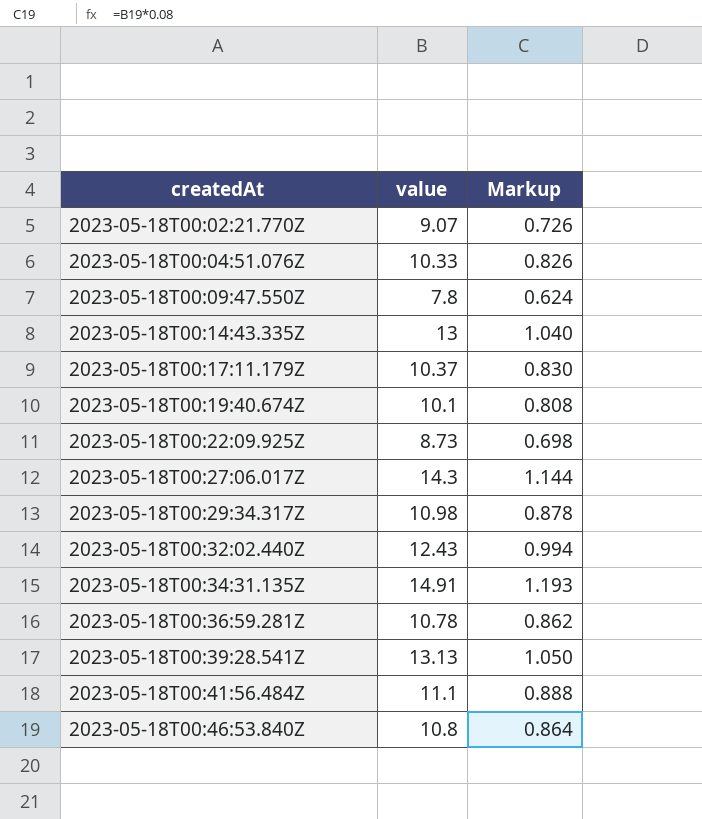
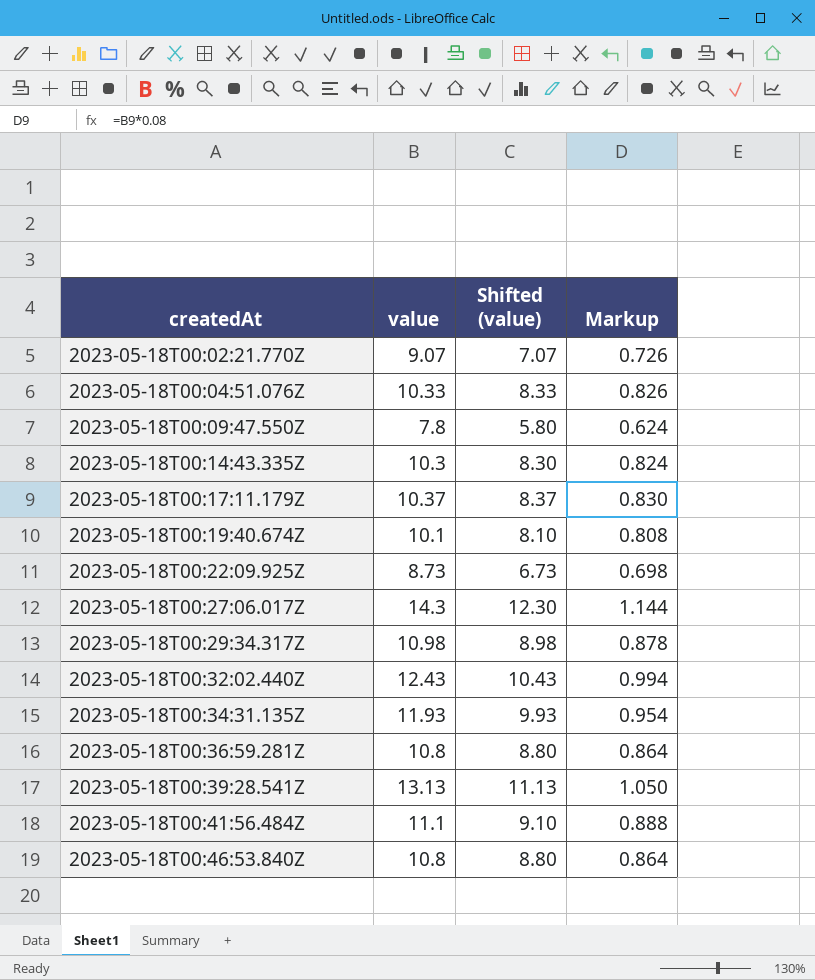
column Shifted (value) | formula: none -> [value] - 2
2023-05-18T00:14:43.335Z | value: 13 -> 10.3
2023-05-18T00:14:43.335Z | Markup: 1.040 -> 0.824
2023-05-18T00:34:31.135Z | value: 14.91 -> 11.93
2023-05-18T00:34:31.135Z | Markup: 1.193 -> 0.954
2023-05-18T00:36:59.281Z | value: 10.78 -> 10.8
2023-05-18T00:36:59.281Z | Markup: 0.862 -> 0.864

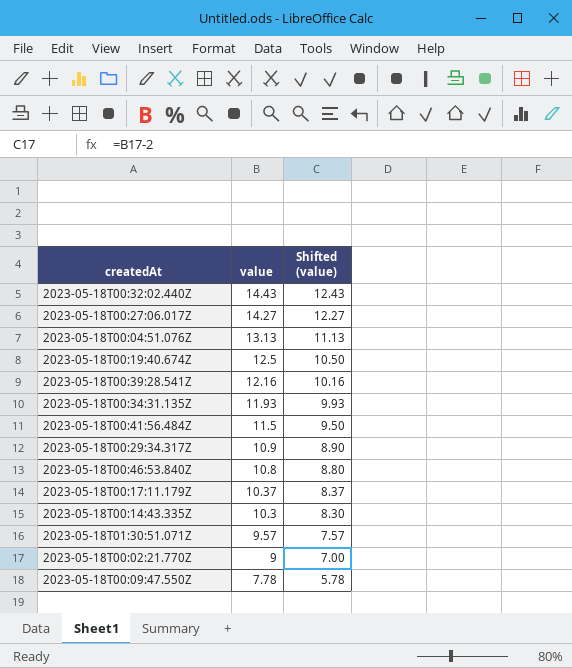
row order: createdAt ascending -> value descending
column Markup | formula: [value] * 0.08 -> none
row 2023-05-18T00:22:09.925Z: 8.73 | 6.73 | 0.698 -> none
row 2023-05-18T00:36:59.281Z: 10.8 | 8.80 | 0.864 -> none
2023-05-18T00:32:02.440Z | value: 12.43 -> 14.43
2023-05-18T00:32:02.440Z | Shifted (value): 10.43 -> 12.43
2023-05-18T00:27:06.017Z | value: 14.3 -> 14.27
2023-05-18T00:27:06.017Z | Shifted (value): 12.30 -> 12.27
2023-05-18T00:04:51.076Z | value: 10.33 -> 13.13
2023-05-18T00:04:51.076Z | Shifted (value): 8.33 -> 11.13
2023-05-18T00:19:40.674Z | value: 10.1 -> 12.5
2023-05-18T00:19:40.674Z | Shifted (value): 8.10 -> 10.50
2023-05-18T00:39:28.541Z | value: 13.13 -> 12.16
2023-05-18T00:39:28.541Z | Shifted (value): 11.13 -> 10.16
2023-05-18T00:41:56.484Z | value: 11.1 -> 11.5
2023-05-18T00:41:56.484Z | Shifted (value): 9.10 -> 9.50
2023-05-18T00:29:34.317Z | value: 10.98 -> 10.9
2023-05-18T00:29:34.317Z | Shifted (value): 8.98 -> 8.90
row 2023-05-18T01:30:51.071Z: none -> 9.57 | 7.57
2023-05-18T00:02:21.770Z | value: 9.07 -> 9
2023-05-18T00:02:21.770Z | Shifted (value): 7.07 -> 7.00
2023-05-18T00:09:47.550Z | value: 7.8 -> 7.78
2023-05-18T00:09:47.550Z | Shifted (value): 5.80 -> 5.78

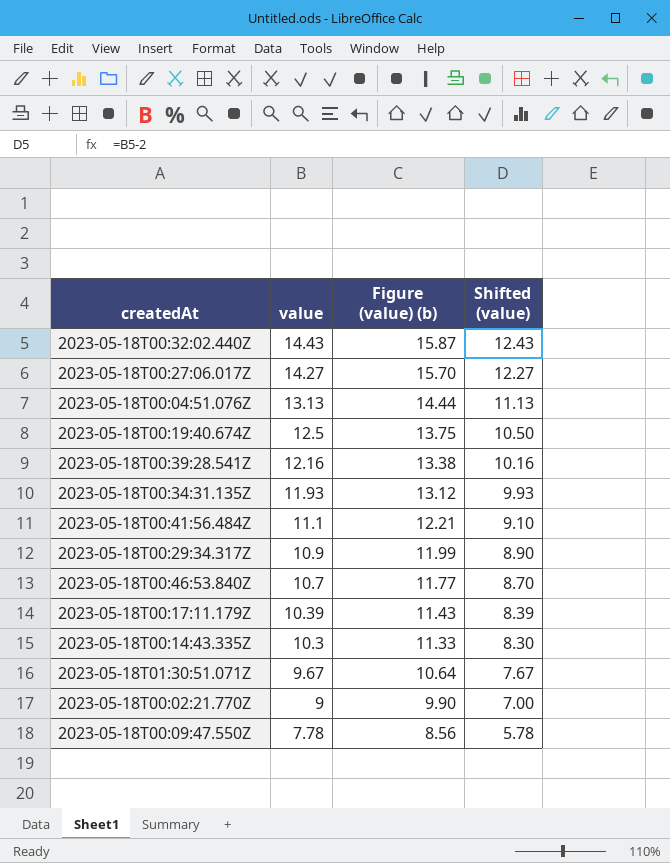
column Figure (value) (b) | formula: none -> [value] * 1.1
2023-05-18T00:41:56.484Z | value: 11.5 -> 11.1
2023-05-18T00:41:56.484Z | Shifted (value): 9.50 -> 9.10
2023-05-18T00:46:53.840Z | value: 10.8 -> 10.7
2023-05-18T00:46:53.840Z | Shifted (value): 8.80 -> 8.70
2023-05-18T00:17:11.179Z | value: 10.37 -> 10.39
2023-05-18T00:17:11.179Z | Shifted (value): 8.37 -> 8.39
2023-05-18T01:30:51.071Z | value: 9.57 -> 9.67
2023-05-18T01:30:51.071Z | Shifted (value): 7.57 -> 7.67

